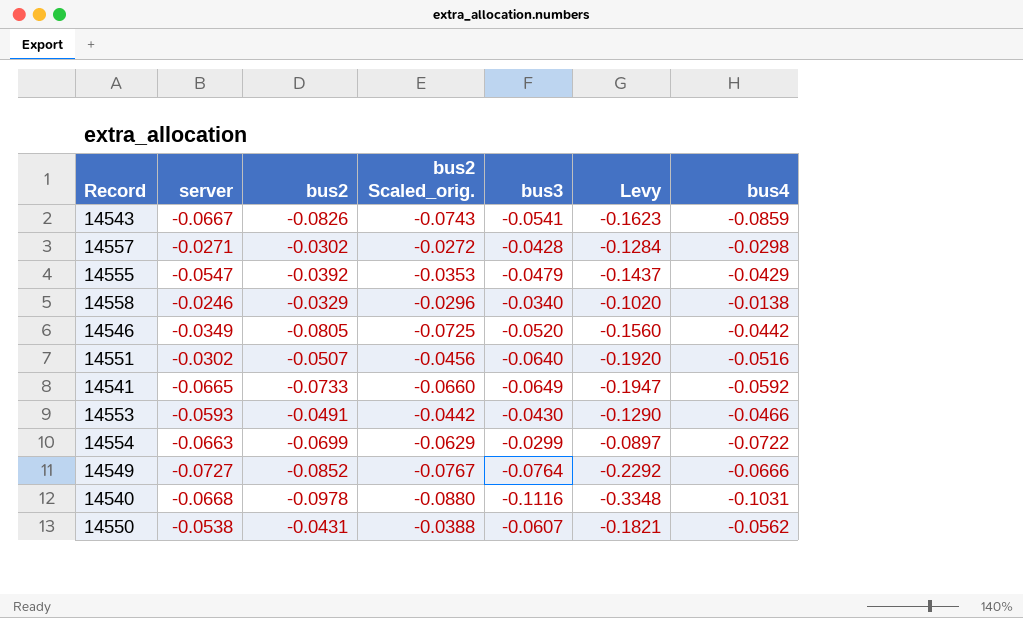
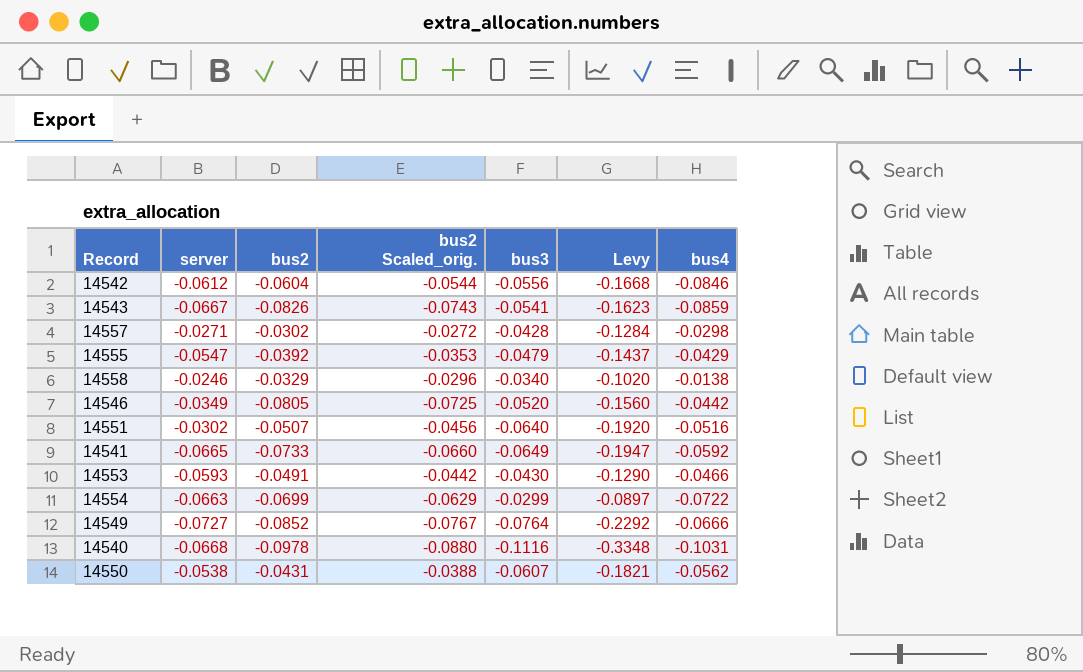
row 14542: none -> -0.0612 | -0.0604 | -0.0544 | -0.0556 | -0.1668 | -0.0846

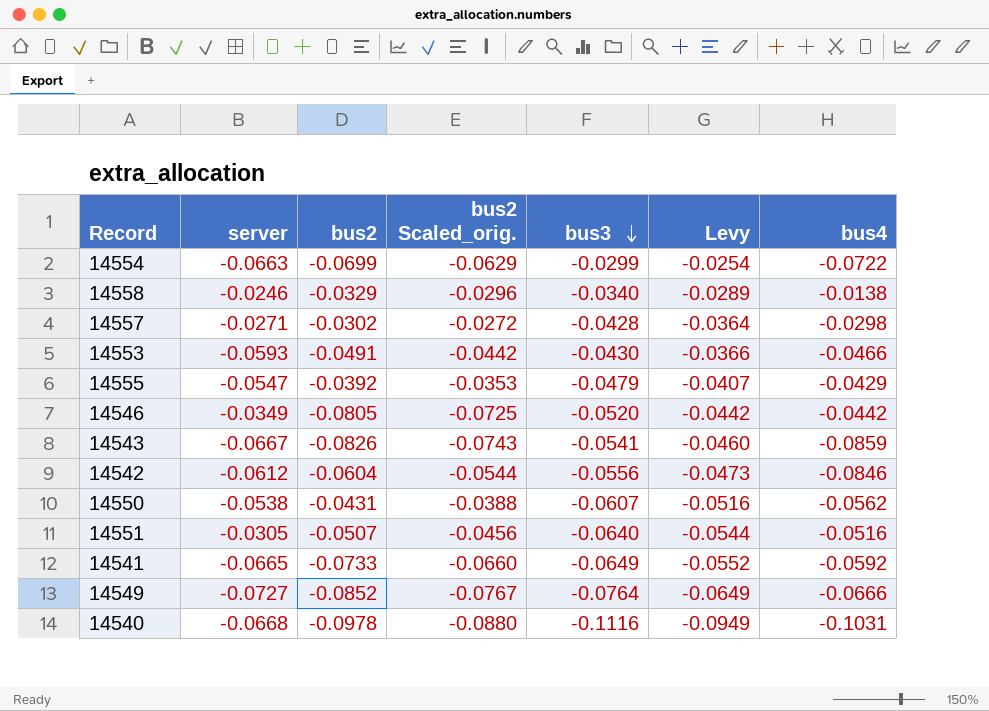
row order: none -> bus3 descending
column Levy | formula: [bus3] * 3 -> [bus3] * 0.85
14551 | server: -0.0302 -> -0.0305

